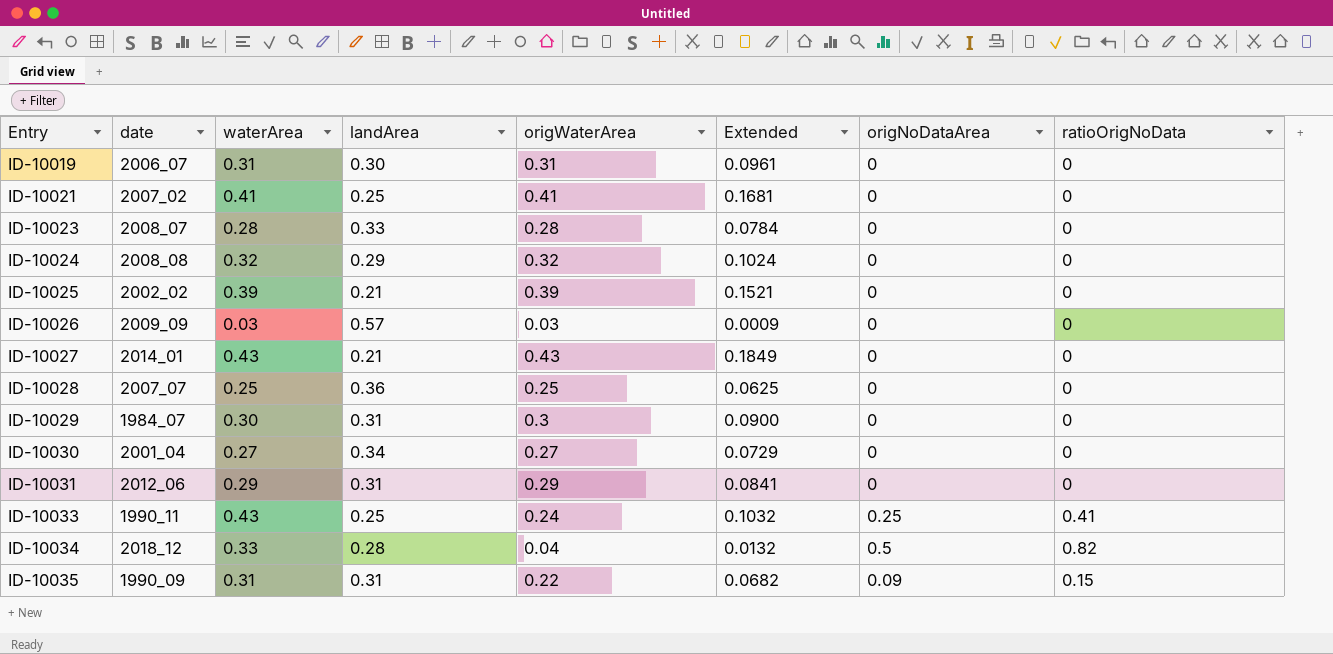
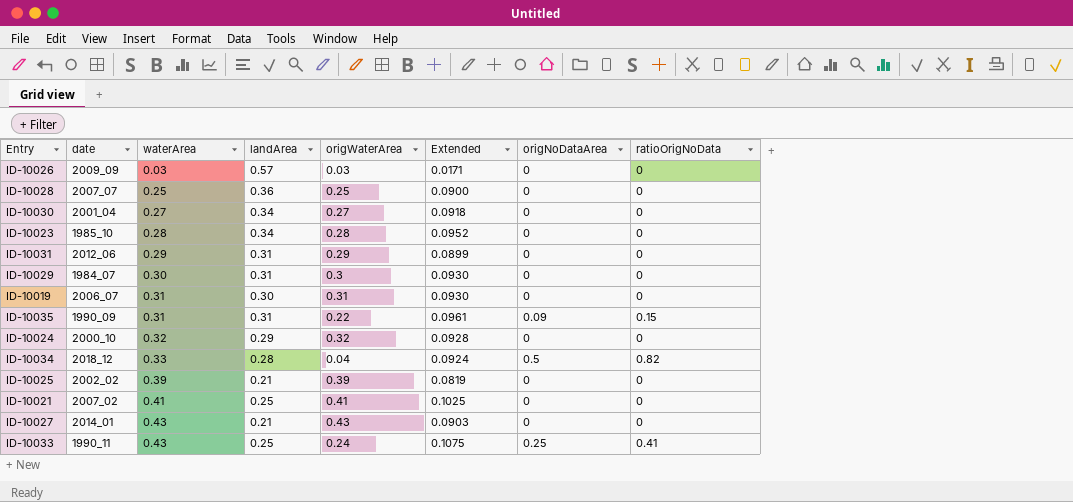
row order: Entry ascending -> waterArea ascending
column Extended | formula: [waterArea] * [origWaterArea] -> [waterArea] * [landArea]
ID-10023 | date: 2008_07 -> 1985_10
ID-10023 | landArea: 0.33 -> 0.34
ID-10024 | date: 2008_08 -> 2000_10

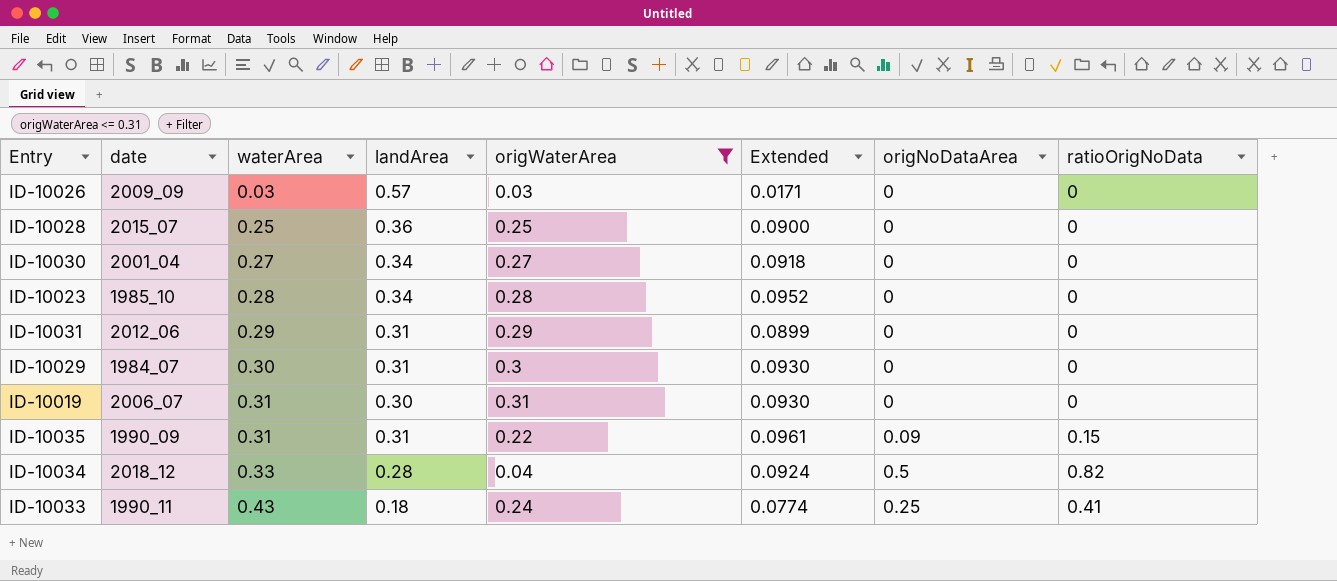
filter: none -> origWaterArea <= 0.31
ID-10028 | date: 2007_07 -> 2015_07
ID-10033 | landArea: 0.25 -> 0.18
ID-10033 | Extended: 0.1075 -> 0.0774

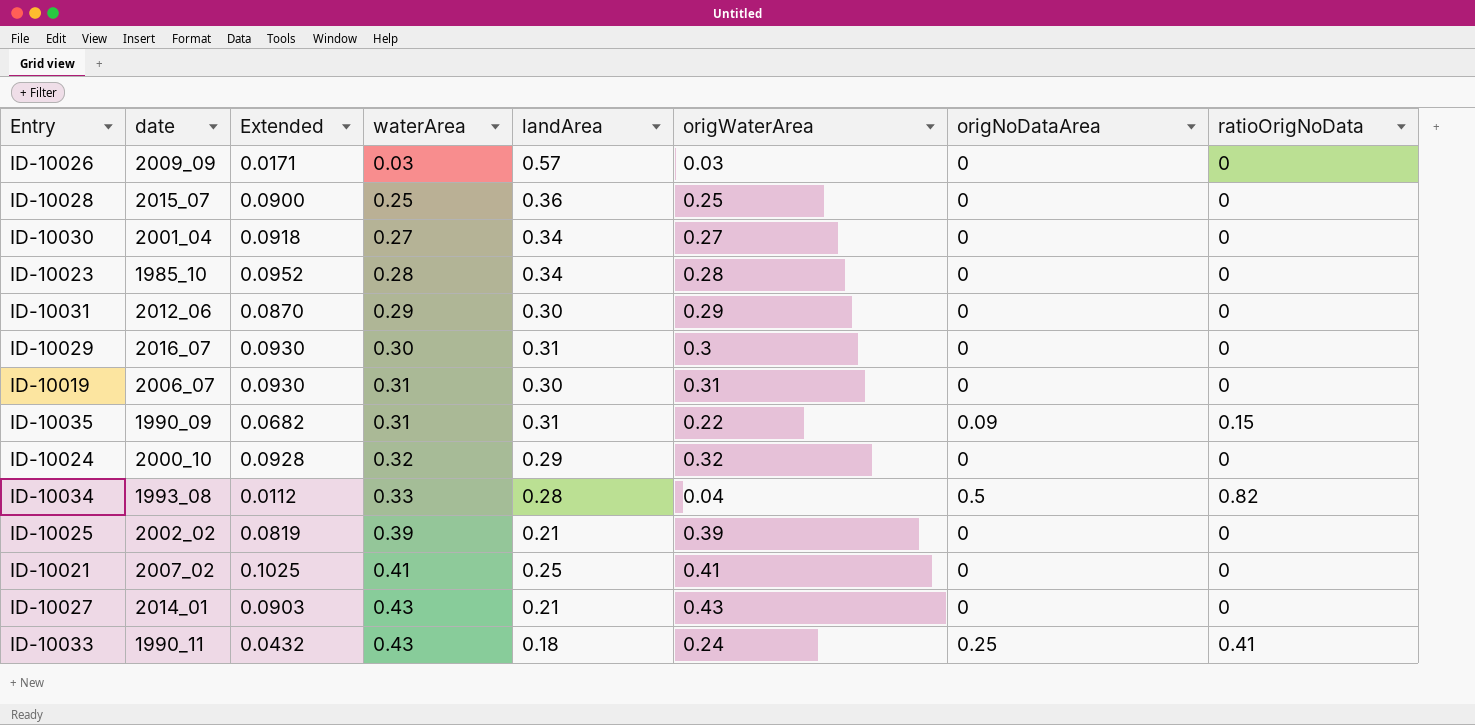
filter: origWaterArea <= 0.31 -> none
column Extended | formula: [waterArea] * [landArea] -> [landArea] * [origWaterArea]
column Extended | position: 6 -> 3
ID-10031 | landArea: 0.31 -> 0.30
ID-10029 | date: 1984_07 -> 2016_07
ID-10034 | date: 2018_12 -> 1993_08

